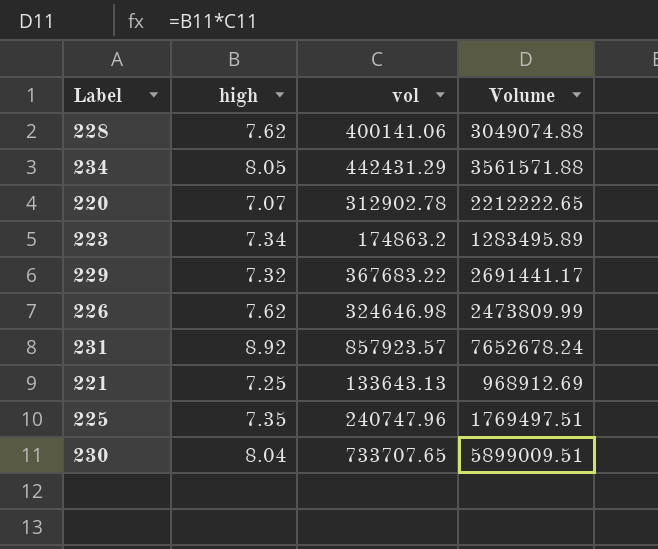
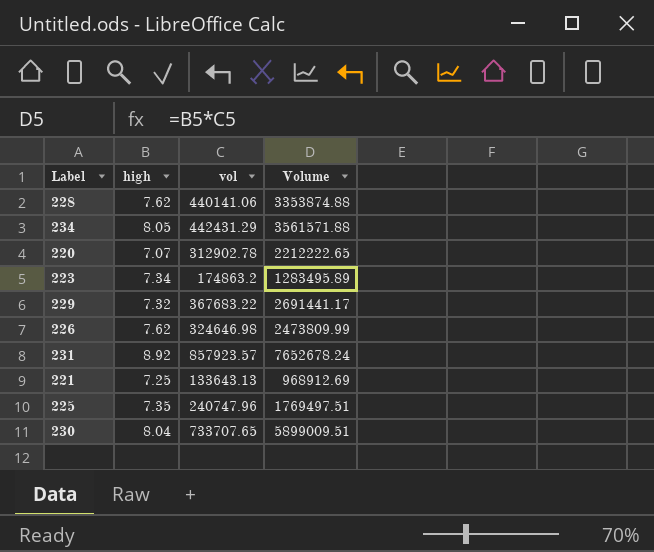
228 | vol: 400141.06 -> 440141.06
228 | Volume: 3049074.88 -> 3353874.88

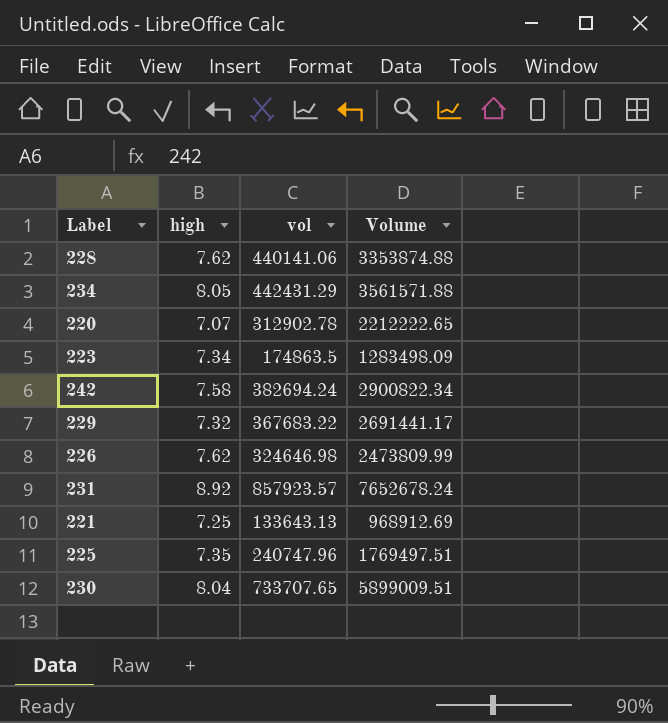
223 | vol: 174863.2 -> 174863.5
223 | Volume: 1283495.89 -> 1283498.09
row 242: none -> 7.58 | 382694.24 | 2900822.34

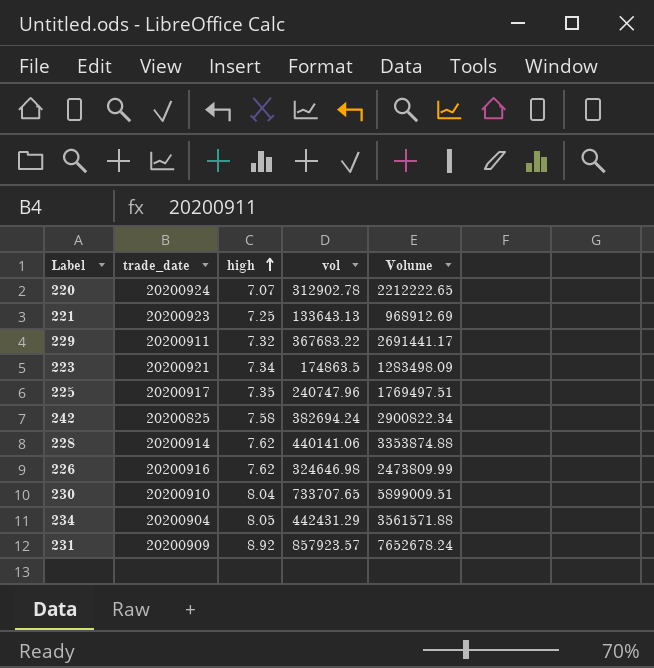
row order: none -> high ascending
column trade_date | position: none -> 2

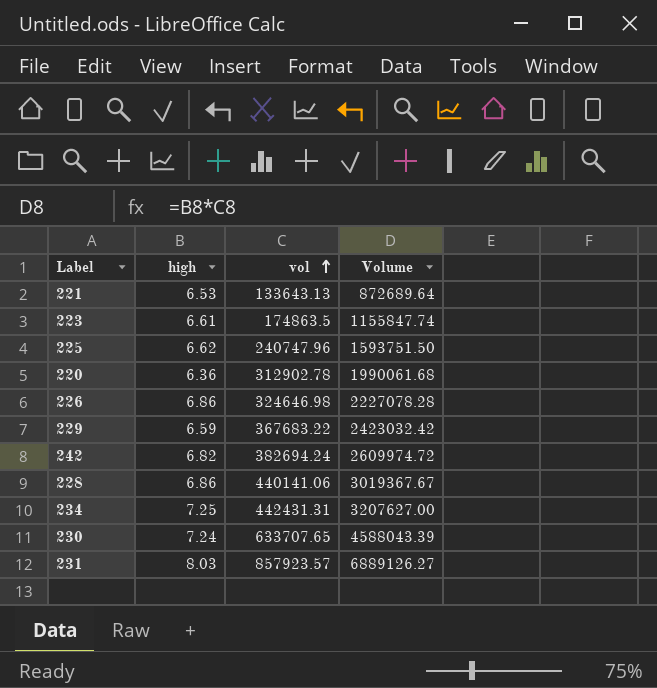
row order: high ascending -> vol ascending
column trade_date | position: 2 -> none
221 | high: 7.25 -> 6.53
221 | Volume: 968912.69 -> 872689.64
223 | high: 7.34 -> 6.61
223 | Volume: 1283498.09 -> 1155847.74
225 | high: 7.35 -> 6.62
225 | Volume: 1769497.51 -> 1593751.50
220 | high: 7.07 -> 6.36
220 | Volume: 2212222.65 -> 1990061.68
226 | high: 7.62 -> 6.86
226 | Volume: 2473809.99 -> 2227078.28
229 | high: 7.32 -> 6.59
229 | Volume: 2691441.17 -> 2423032.42
242 | high: 7.58 -> 6.82
242 | Volume: 2900822.34 -> 2609974.72
228 | high: 7.62 -> 6.86
228 | Volume: 3353874.88 -> 3019367.67
234 | high: 8.05 -> 7.25
234 | vol: 442431.29 -> 442431.31
234 | Volume: 3561571.88 -> 3207627.00
230 | high: 8.04 -> 7.24
230 | vol: 733707.65 -> 633707.65
230 | Volume: 5899009.51 -> 4588043.39
231 | high: 8.92 -> 8.03
231 | Volume: 7652678.24 -> 6889126.27

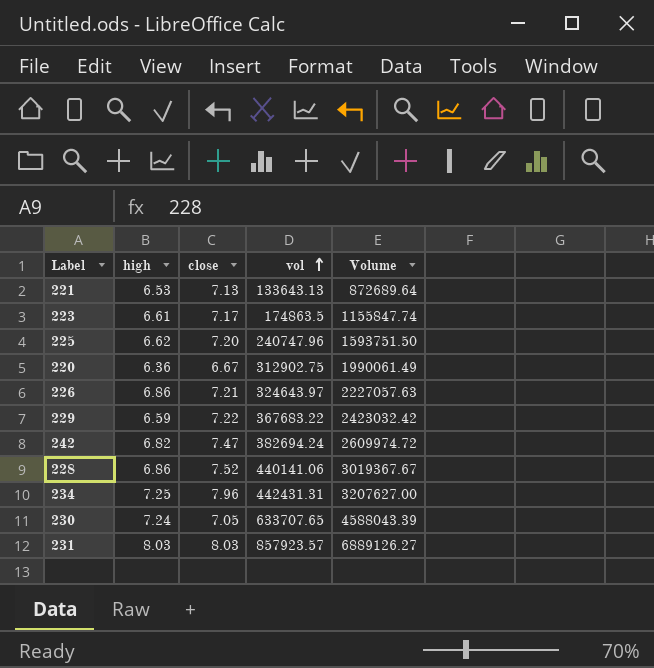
column close | position: none -> 3
220 | vol: 312902.78 -> 312902.75
220 | Volume: 1990061.68 -> 1990061.49
226 | vol: 324646.98 -> 324643.97
226 | Volume: 2227078.28 -> 2227057.63

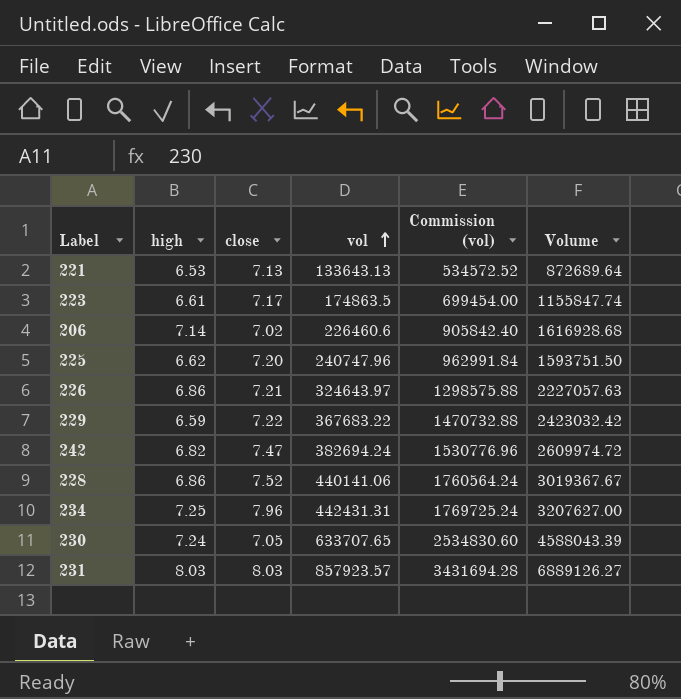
column Commission (vol) | formula: none -> [vol] * 4
row 220: 6.36 | 6.67 | 312902.75 | 1990061.49 -> none
row 206: none -> 7.14 | 7.02 | 226460.6 | 905842.40 | 1616928.68

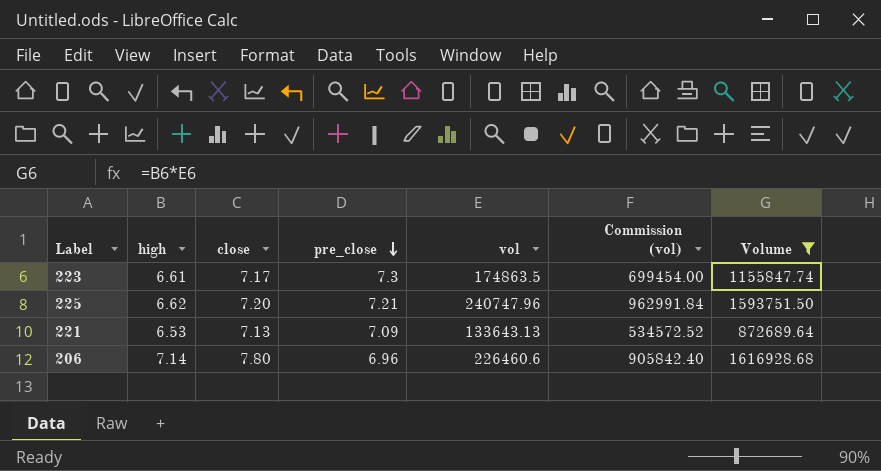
filter: none -> Volume <= 1616928.68
row order: vol ascending -> pre_close descending
column pre_close | position: none -> 4
206 | close: 7.02 -> 7.80

